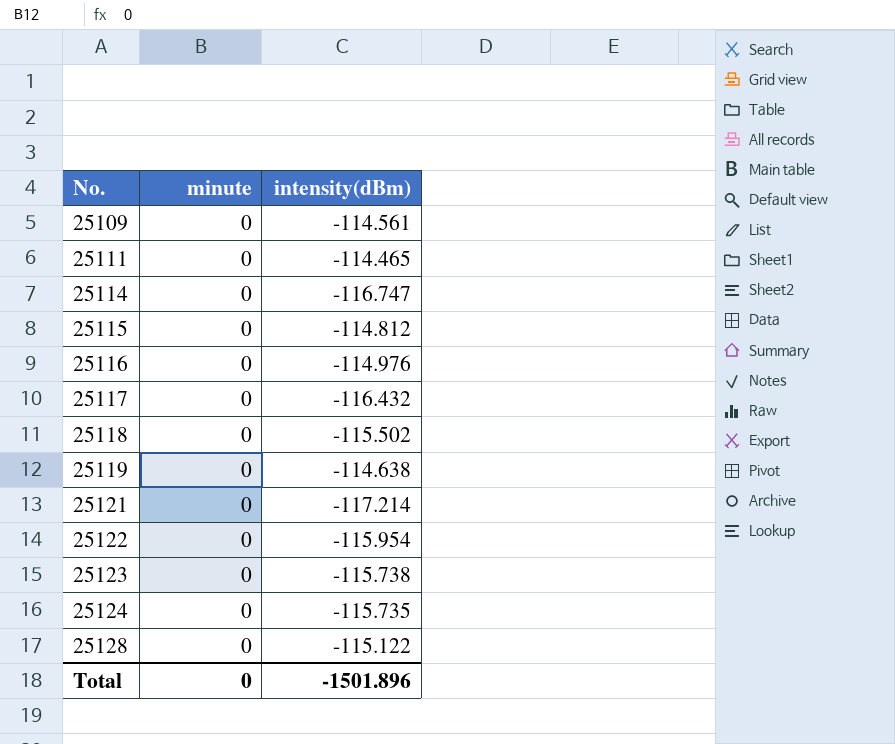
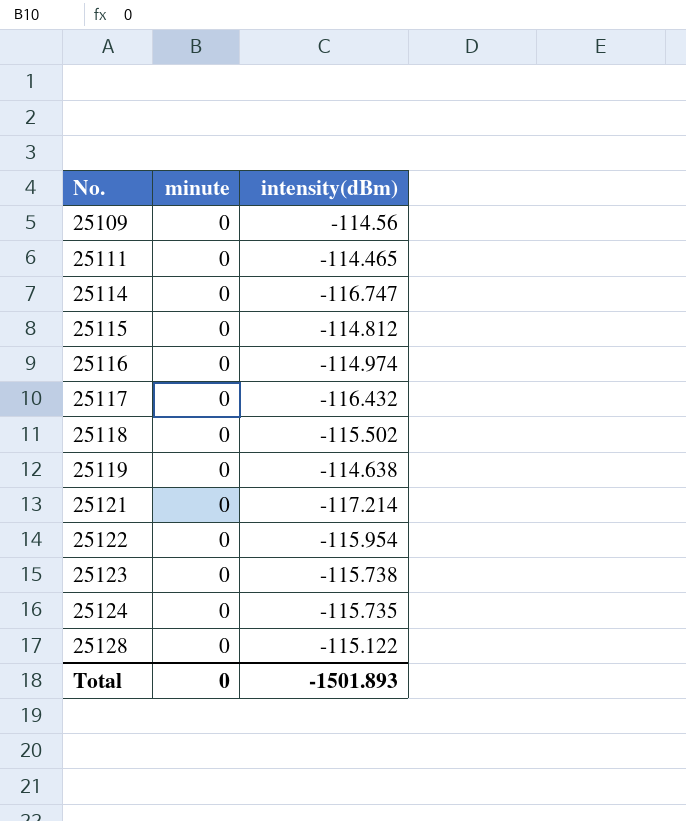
25109 | intensity(dBm): -114.561 -> -114.56
25116 | intensity(dBm): -114.976 -> -114.974
Total | intensity(dBm): -1501.896 -> -1501.893

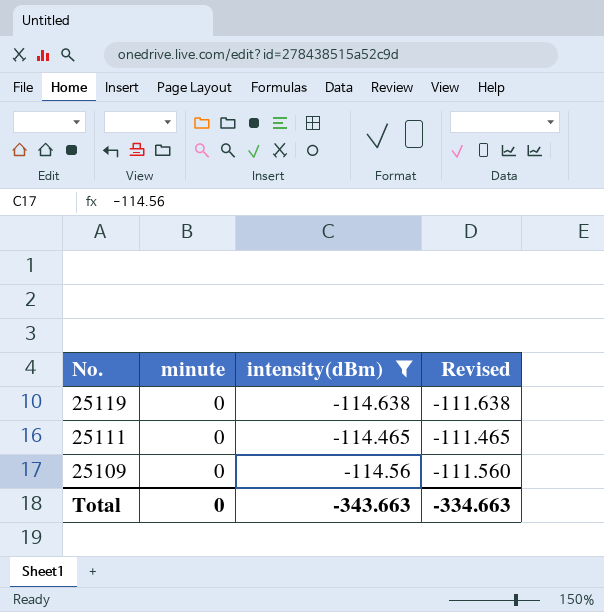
filter: none -> intensity(dBm) >= -114.638
row order: No. ascending -> No. descending
column Revised | formula: none -> [intensity(dBm)] + 3
Total | intensity(dBm): -1501.893 -> -343.663

